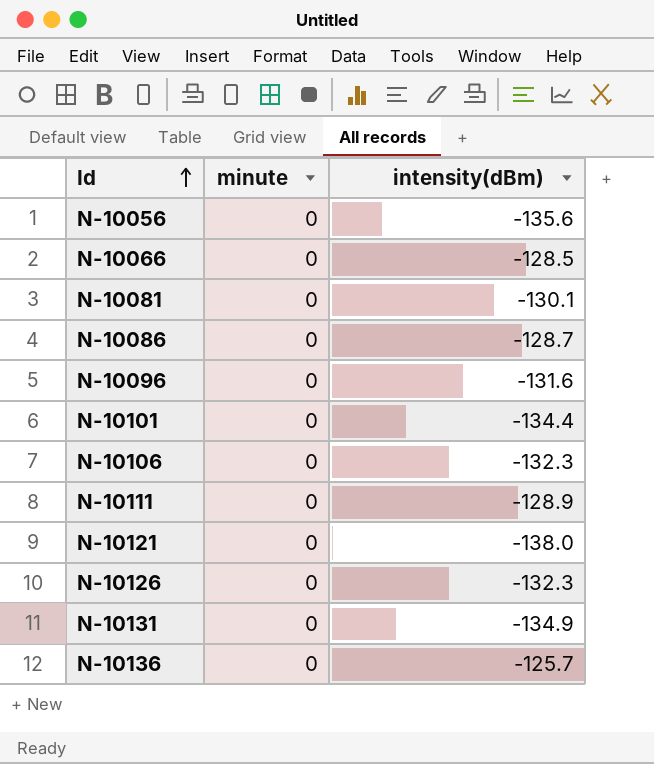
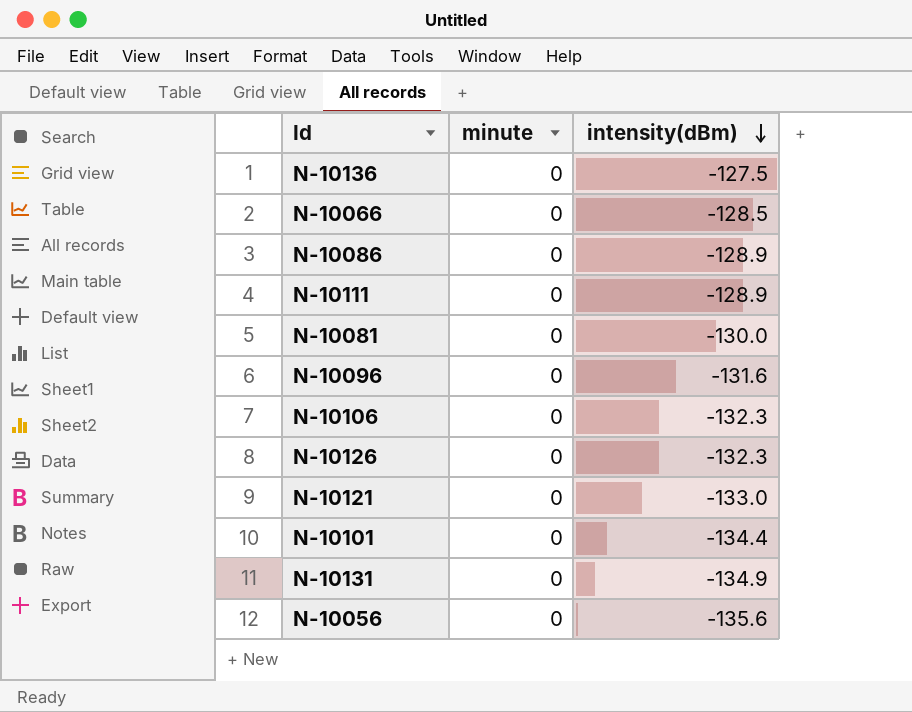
row order: Id ascending -> intensity(dBm) descending
N-10136 | intensity(dBm): -125.7 -> -127.5
N-10086 | intensity(dBm): -128.7 -> -128.9
N-10081 | intensity(dBm): -130.1 -> -130.0
N-10121 | intensity(dBm): -138.0 -> -133.0

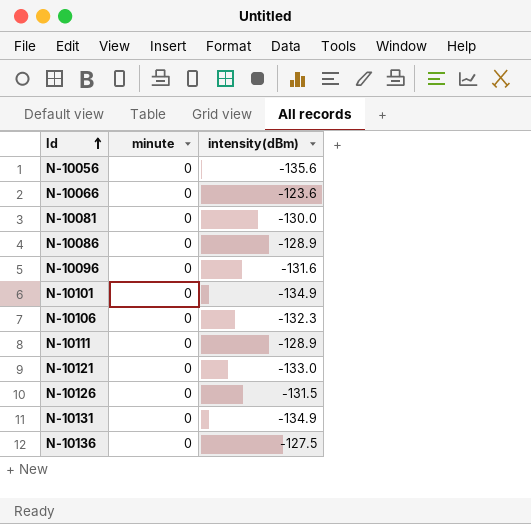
row order: intensity(dBm) descending -> Id ascending
N-10066 | intensity(dBm): -128.5 -> -123.6
N-10101 | intensity(dBm): -134.4 -> -134.9
N-10126 | intensity(dBm): -132.3 -> -131.5

